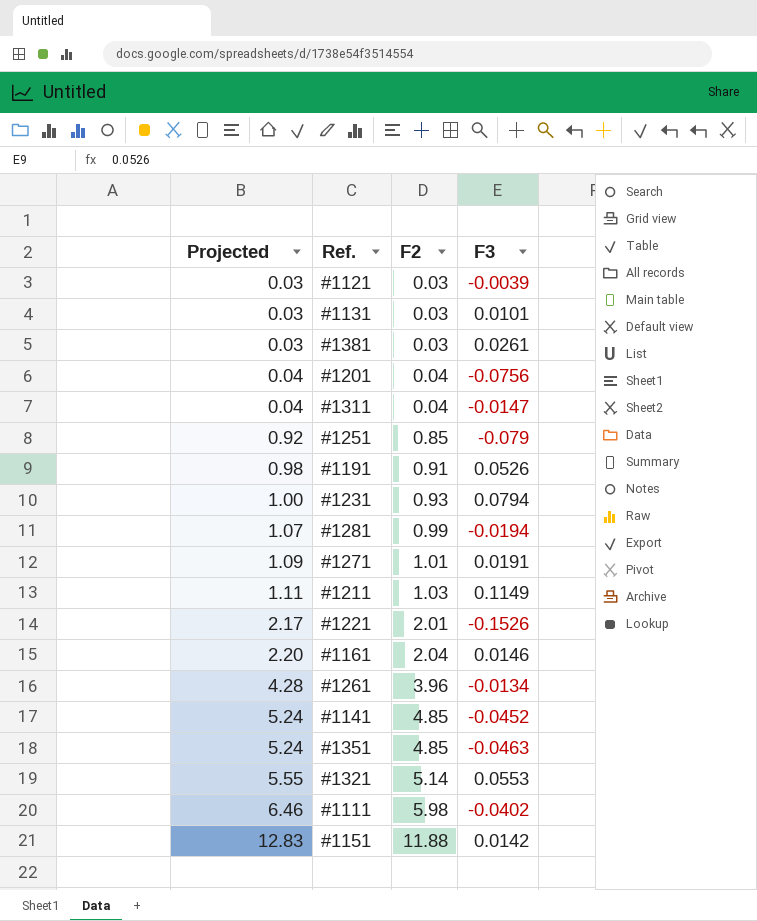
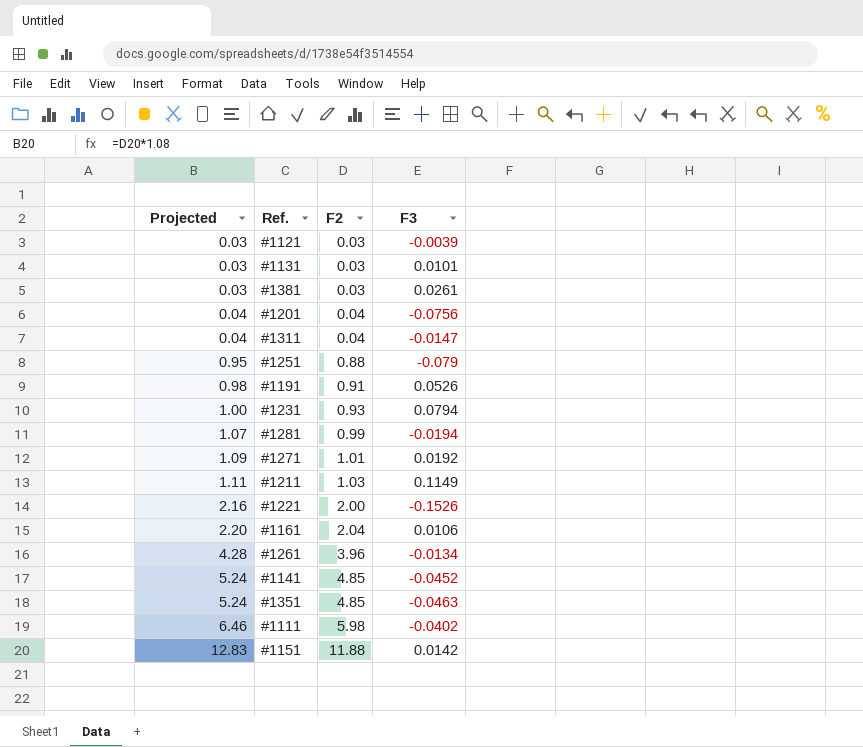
row #1321: 5.55 | 5.14 | 0.0553 -> none
#1251 | Projected: 0.92 -> 0.95
#1251 | F2: 0.85 -> 0.88
#1271 | F3: 0.0191 -> 0.0192
#1221 | Projected: 2.17 -> 2.16
#1221 | F2: 2.01 -> 2.00
#1161 | F3: 0.0146 -> 0.0106

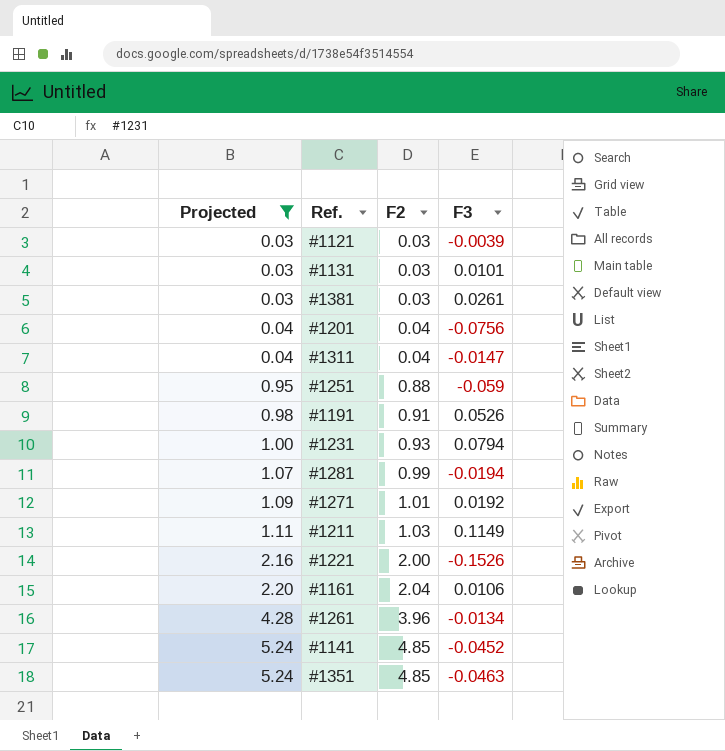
filter: none -> Projected <= 5.24
#1251 | F3: -0.079 -> -0.059

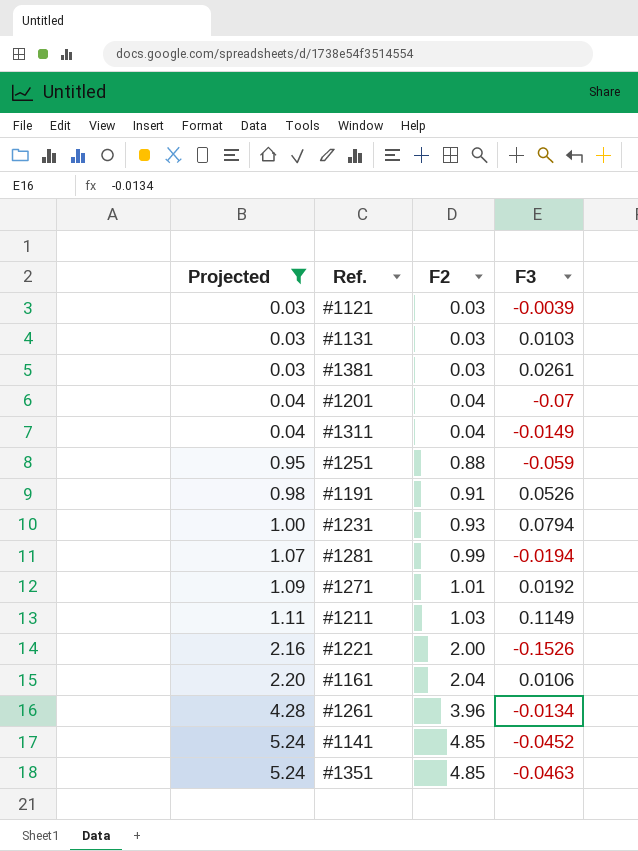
#1131 | F3: 0.0101 -> 0.0103
#1201 | F3: -0.0756 -> -0.07
#1311 | F3: -0.0147 -> -0.0149

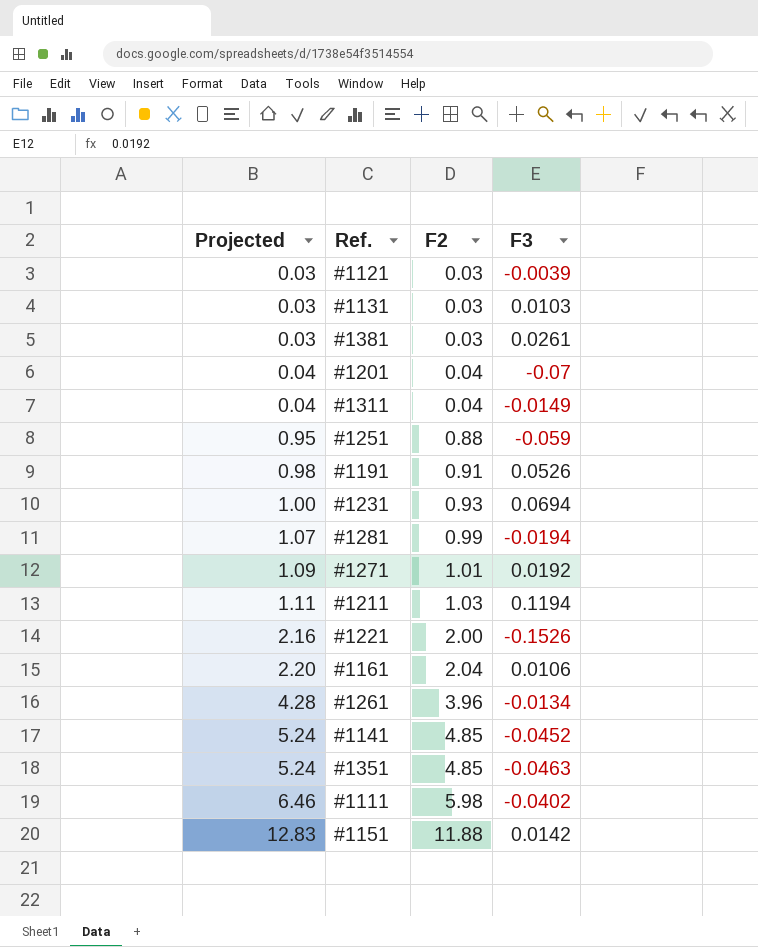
filter: Projected <= 5.24 -> none
#1231 | F3: 0.0794 -> 0.0694
#1211 | F3: 0.1149 -> 0.1194

